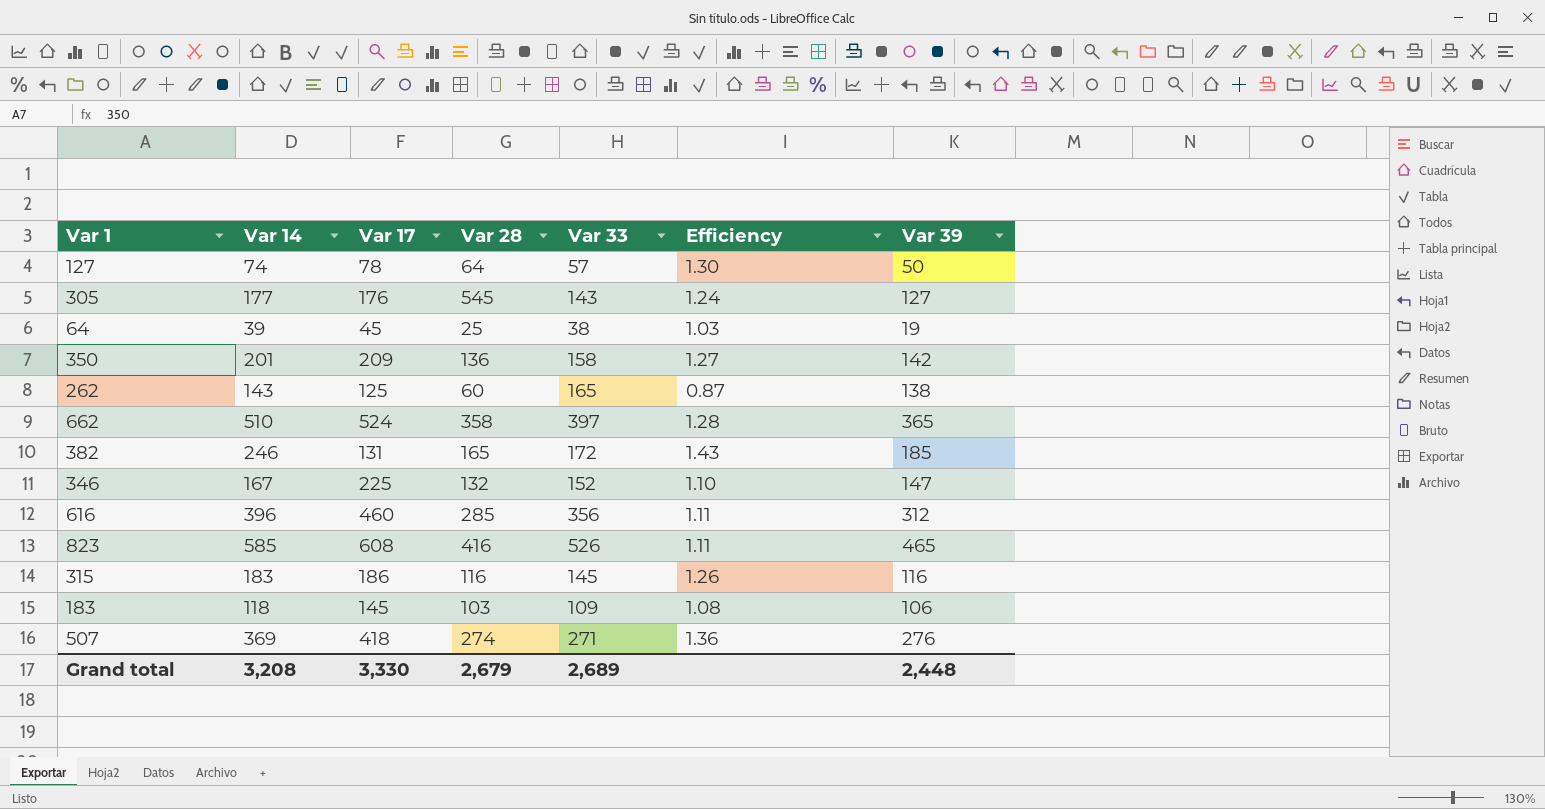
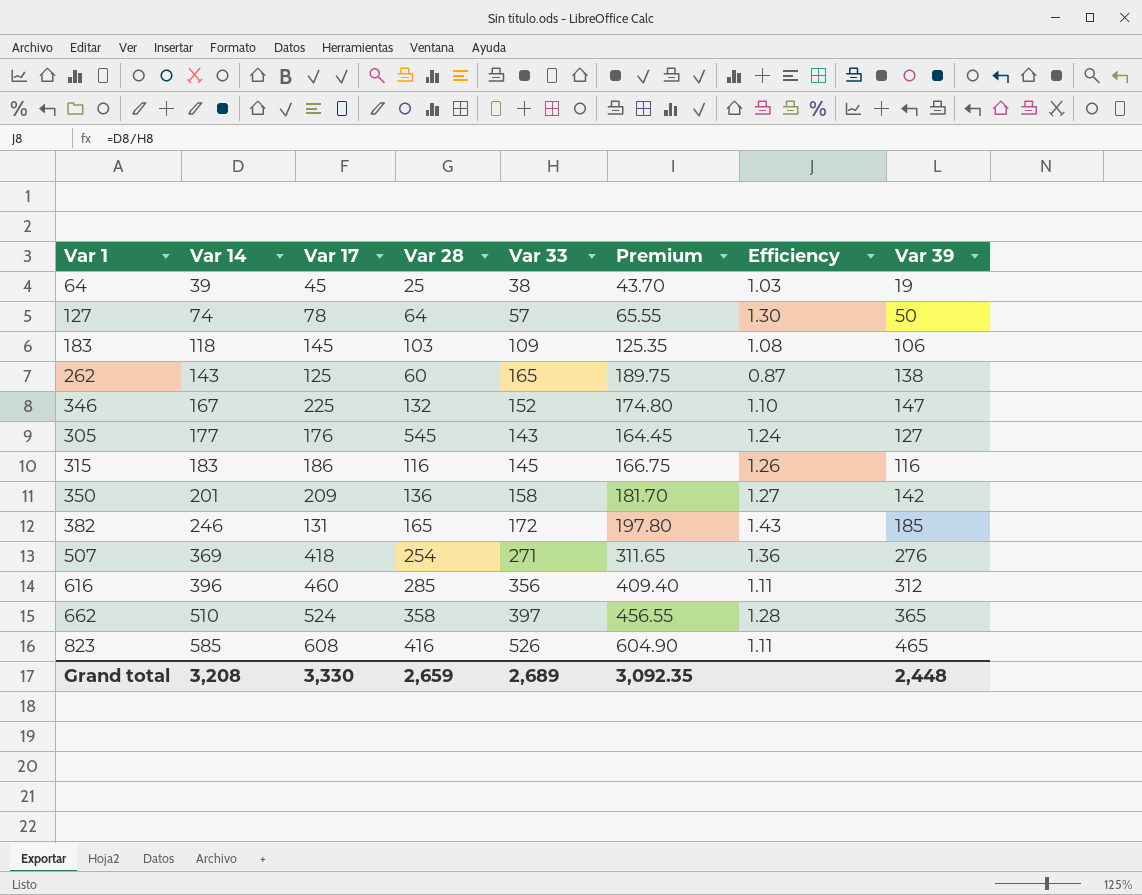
row order: none -> Var 14 ascending
column Premium | formula: none -> [Var 33] * 1.15
507 | Var 28: 274 -> 254
Grand total | Var 28: 2,679 -> 2,659

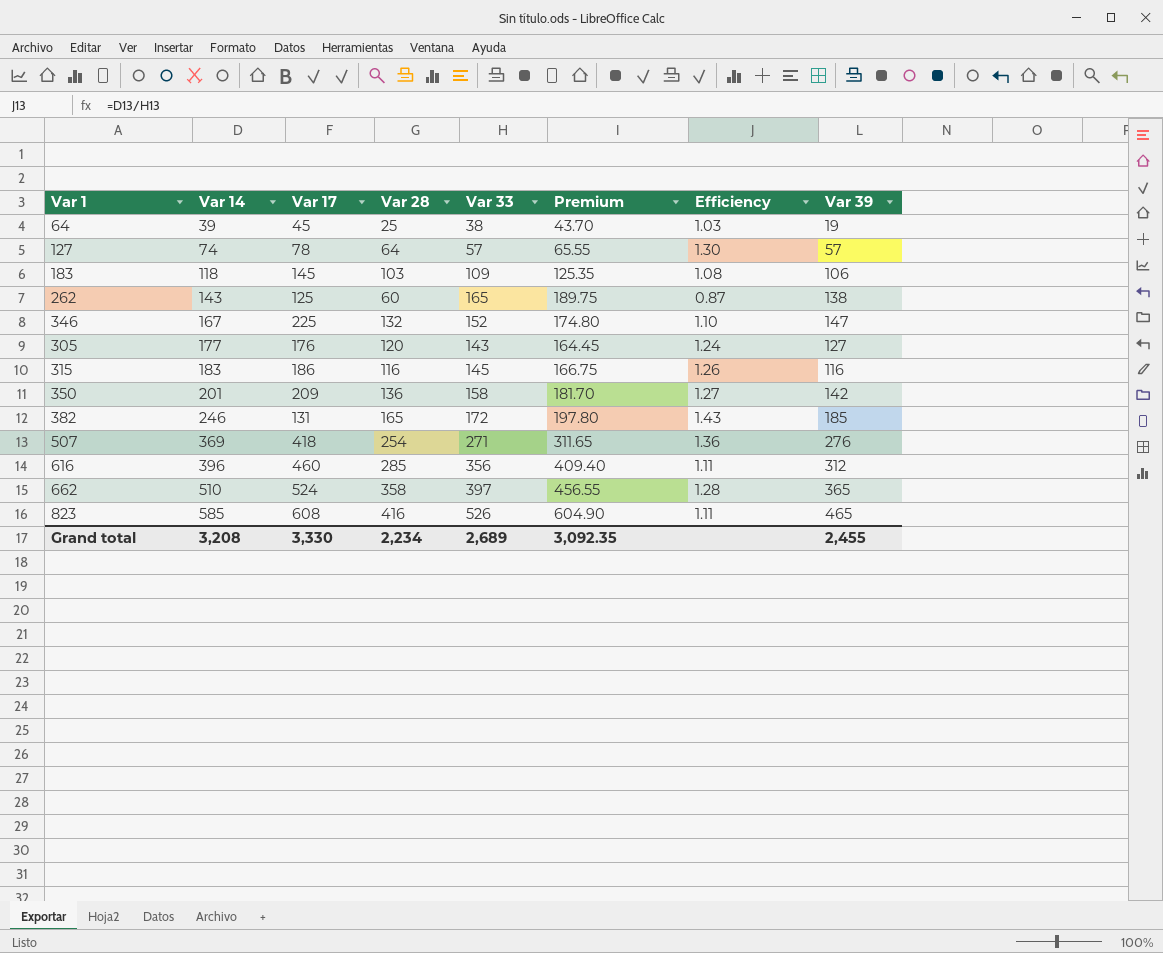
127 | Var 39: 50 -> 57
305 | Var 28: 545 -> 120
Grand total | Var 28: 2,659 -> 2,234
Grand total | Var 39: 2,448 -> 2,455

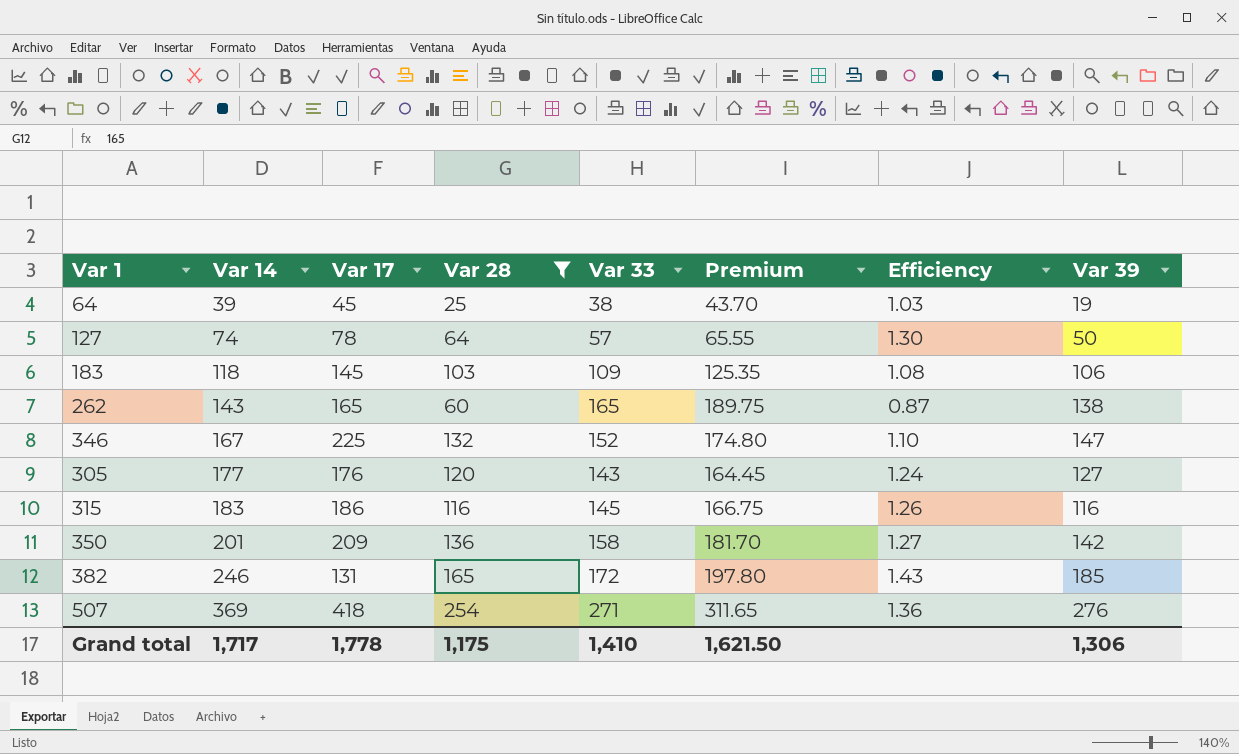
filter: none -> Var 28 <= 254
127 | Var 39: 57 -> 50
262 | Var 17: 125 -> 165
Grand total | Var 14: 3,208 -> 1,717
Grand total | Var 17: 3,330 -> 1,778
Grand total | Var 28: 2,234 -> 1,175
Grand total | Var 33: 2,689 -> 1,410
Grand total | Premium: 3,092.35 -> 1,621.50
Grand total | Var 39: 2,455 -> 1,306

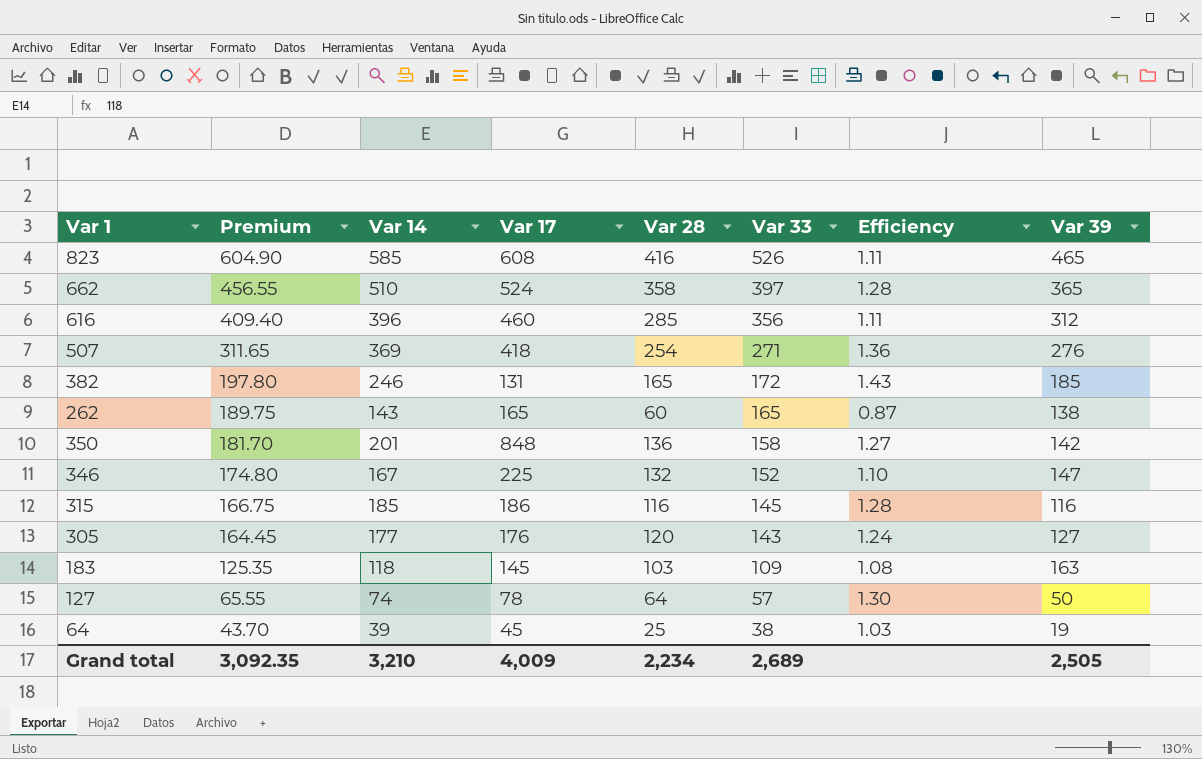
filter: Var 28 <= 254 -> none
row order: Var 14 ascending -> Premium descending
column Premium | position: 6 -> 2
350 | Var 17: 209 -> 848
315 | Var 14: 183 -> 185
315 | Efficiency: 1.26 -> 1.28
183 | Var 39: 106 -> 163
Grand total | Premium: 1,621.50 -> 3,092.35
Grand total | Var 14: 1,717 -> 3,210
Grand total | Var 17: 1,778 -> 4,009
Grand total | Var 28: 1,175 -> 2,234
Grand total | Var 33: 1,410 -> 2,689
Grand total | Var 39: 1,306 -> 2,505

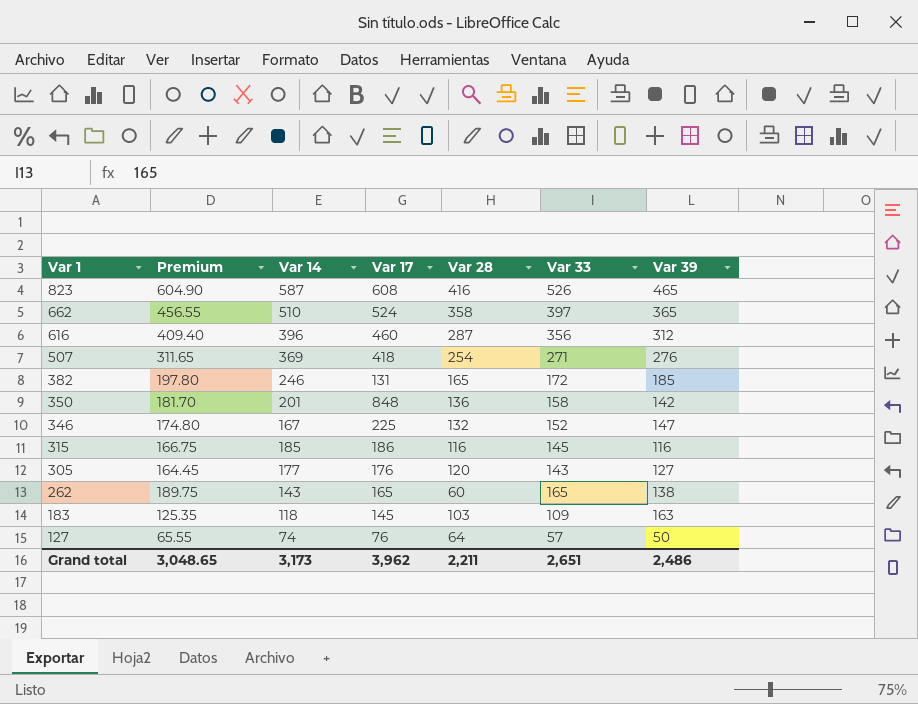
row order: Premium descending -> Var 1 descending
column Efficiency | formula: [Var 14] / [Var 33] -> none
row 64: 43.70 | 39 | 45 | 25 | 38 | 1.03 | 19 -> none
823 | Var 14: 585 -> 587
616 | Var 28: 285 -> 287
127 | Var 17: 78 -> 76
Grand total | Premium: 3,092.35 -> 3,048.65
Grand total | Var 14: 3,210 -> 3,173
Grand total | Var 17: 4,009 -> 3,962
Grand total | Var 28: 2,234 -> 2,211
Grand total | Var 33: 2,689 -> 2,651
Grand total | Var 39: 2,505 -> 2,486

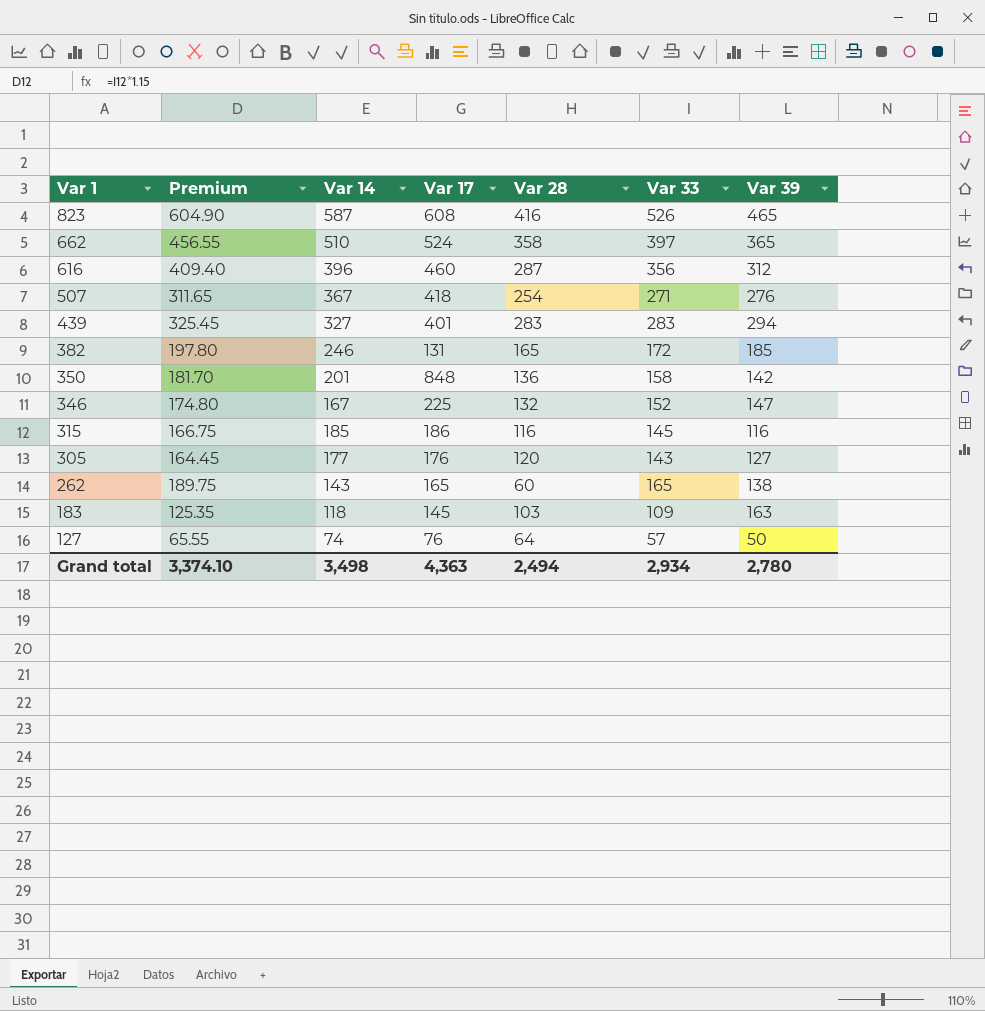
507 | Var 14: 369 -> 367
row 439: none -> 325.45 | 327 | 401 | 283 | 283 | 294
Grand total | Premium: 3,048.65 -> 3,374.10
Grand total | Var 14: 3,173 -> 3,498
Grand total | Var 17: 3,962 -> 4,363
Grand total | Var 28: 2,211 -> 2,494
Grand total | Var 33: 2,651 -> 2,934
Grand total | Var 39: 2,486 -> 2,780

